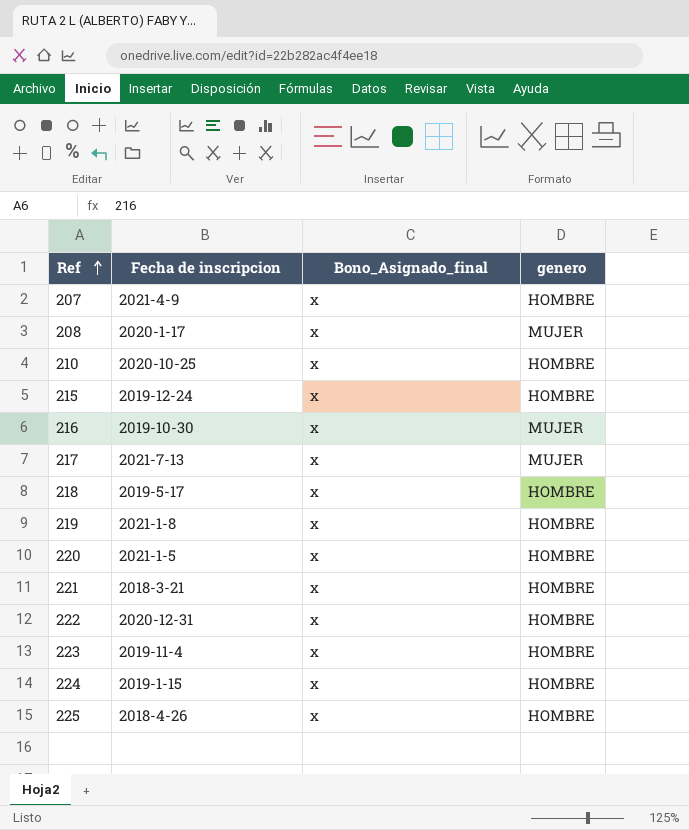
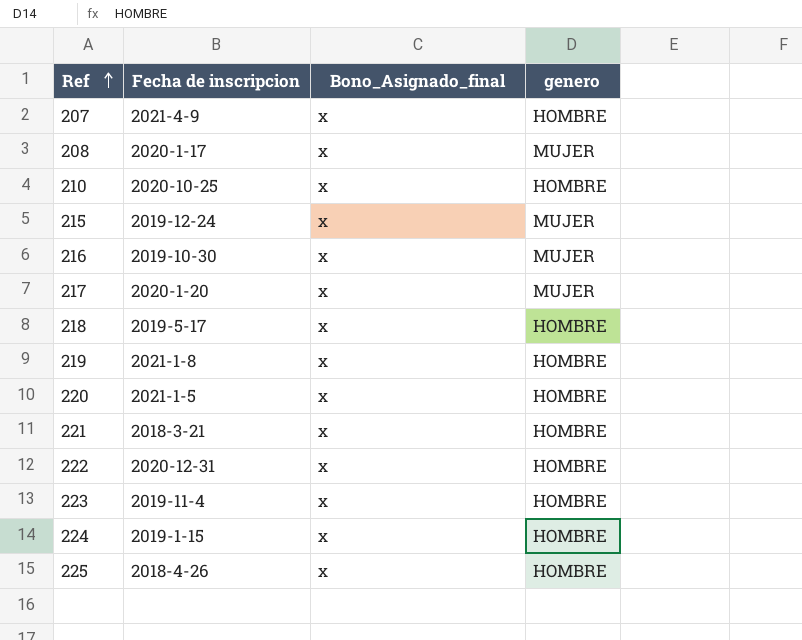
215 | genero: HOMBRE -> MUJER
217 | Fecha de inscripcion: 2021-7-13 -> 2020-1-20

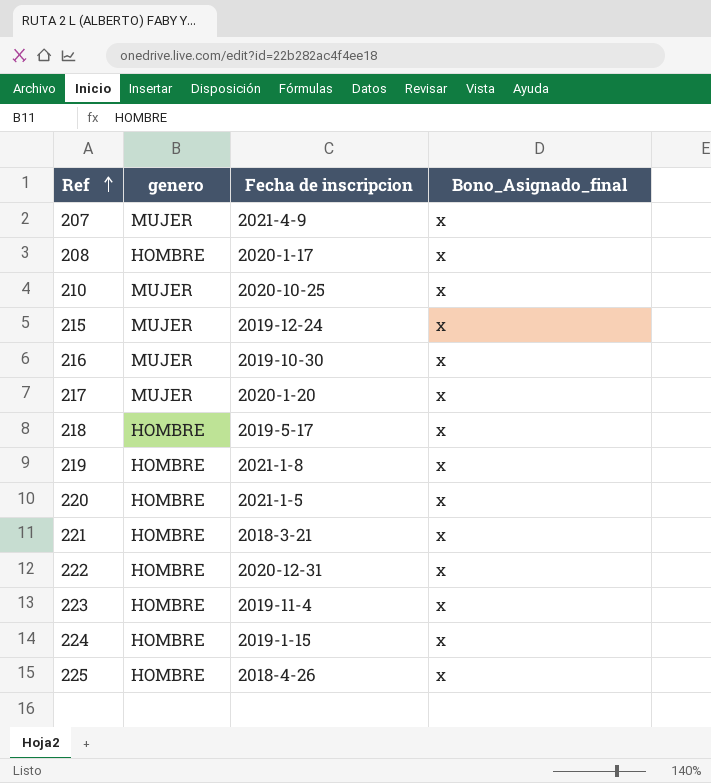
column genero | position: 4 -> 2
207 | genero: HOMBRE -> MUJER
208 | genero: MUJER -> HOMBRE
210 | genero: HOMBRE -> MUJER

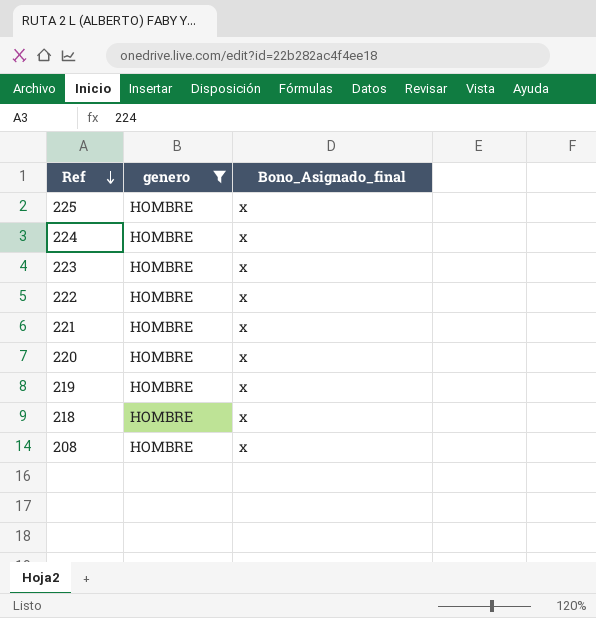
filter: none -> genero = HOMBRE
row order: Ref ascending -> Ref descending
column Fecha de inscripcion | position: 3 -> none

